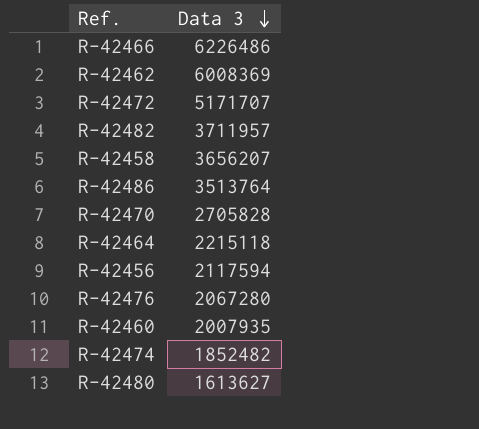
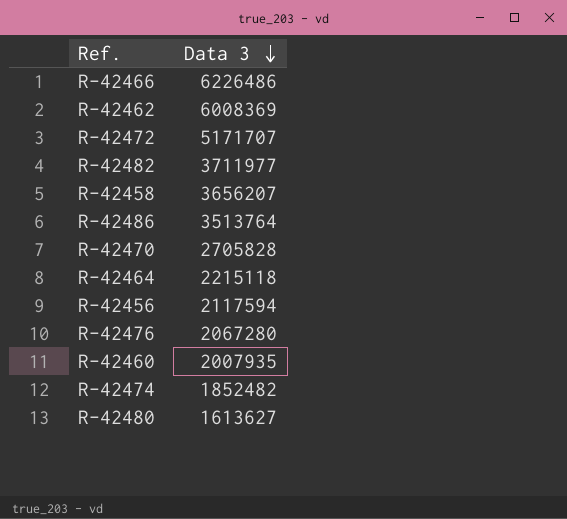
R-42482 | Data 3: 3711957 -> 3711977

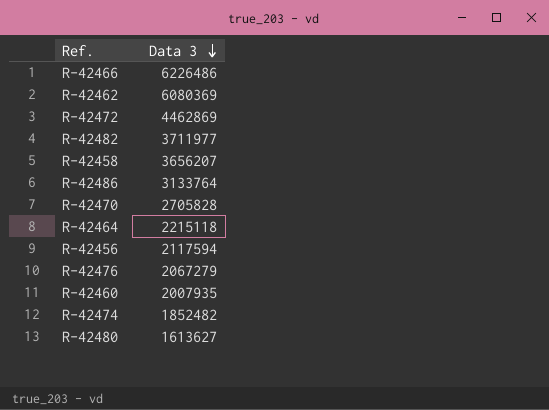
R-42462 | Data 3: 6008369 -> 6080369
R-42472 | Data 3: 5171707 -> 4462869
R-42486 | Data 3: 3513764 -> 3133764
R-42476 | Data 3: 2067280 -> 2067279

